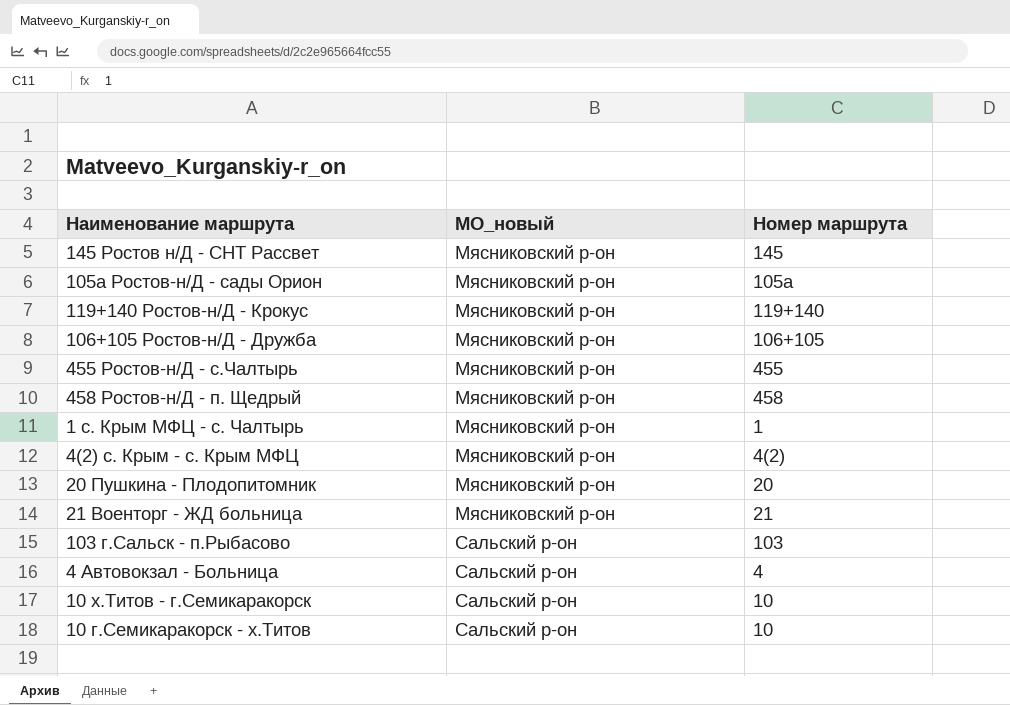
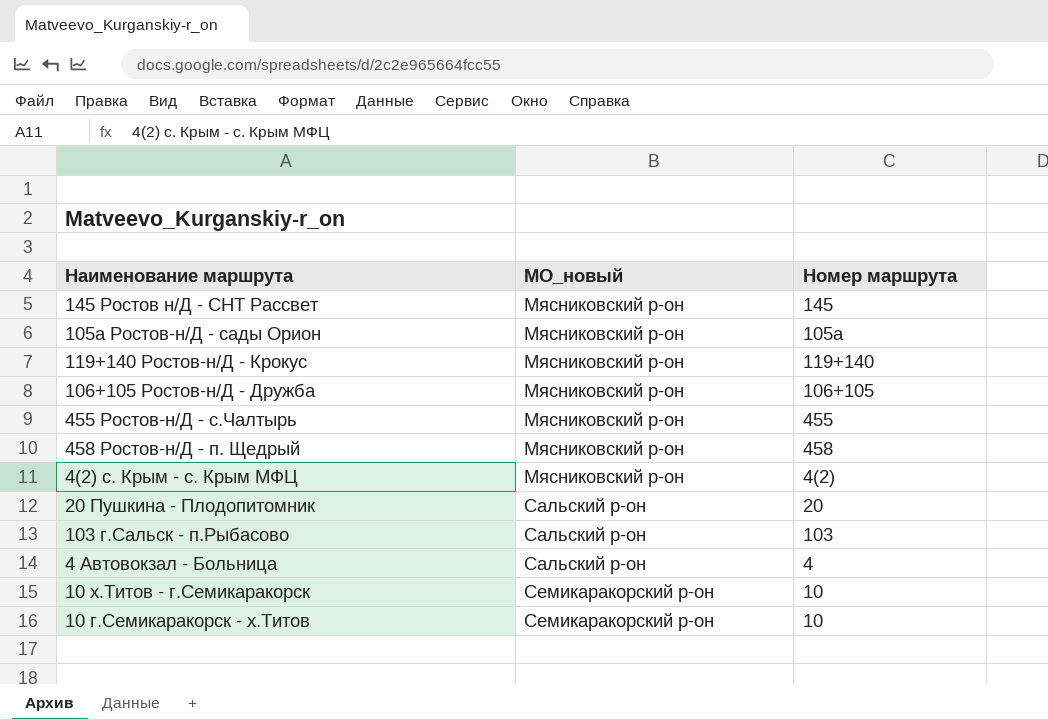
row 1 с. Крым МФЦ - с. Чалтырь: Мясниковский р-он | 1 -> none
row 21 Военторг - ЖД больница: Мясниковский р-он | 21 -> none
20 Пушкина - Плодопитомник | МО_новый: Мясниковский р-он -> Сальский р-он
10 х.Титов - г.Семикаракорск | МО_новый: Сальский р-он -> Семикаракорский р-он
10 г.Семикаракорск - х.Титов | МО_новый: Сальский р-он -> Семикаракорский р-он

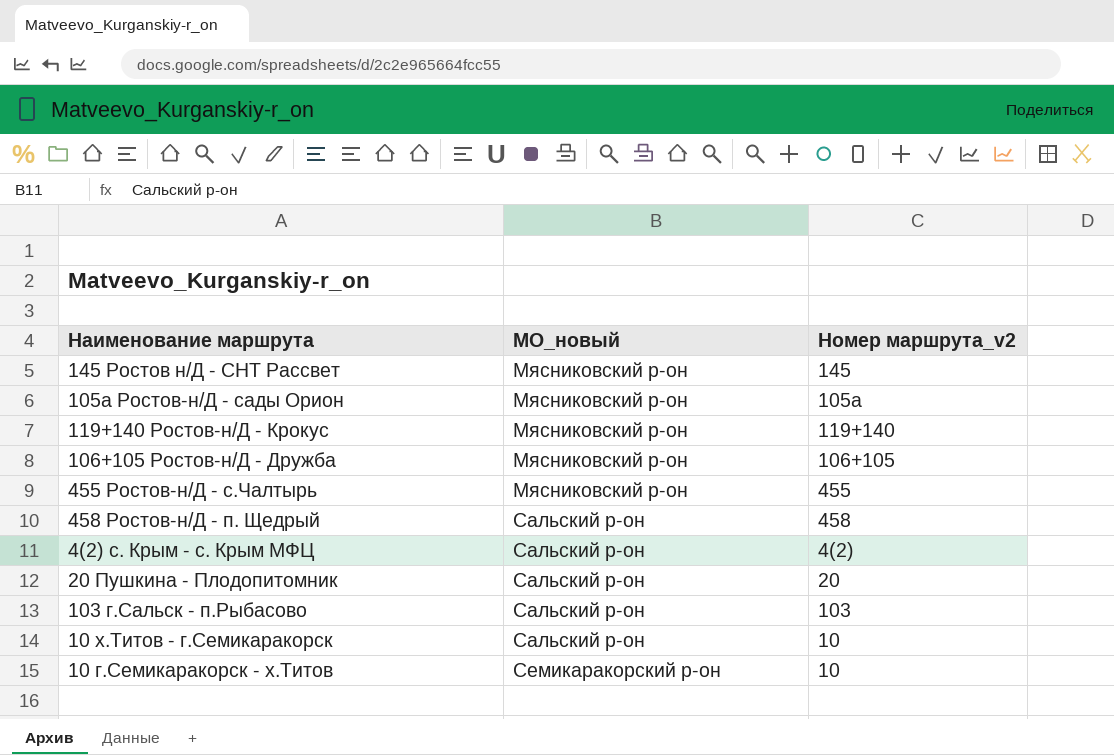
column name: Номер маршрута -> Номер маршрута_v2
row 4 Автовокзал - Больница: Сальский р-он | 4 -> none
458 Ростов-н/Д - п. Щедрый | МО_новый: Мясниковский р-он -> Сальский р-он
4(2) с. Крым - с. Крым МФЦ | МО_новый: Мясниковский р-он -> Сальский р-он
10 х.Титов - г.Семикаракорск | МО_новый: Семикаракорский р-он -> Сальский р-он

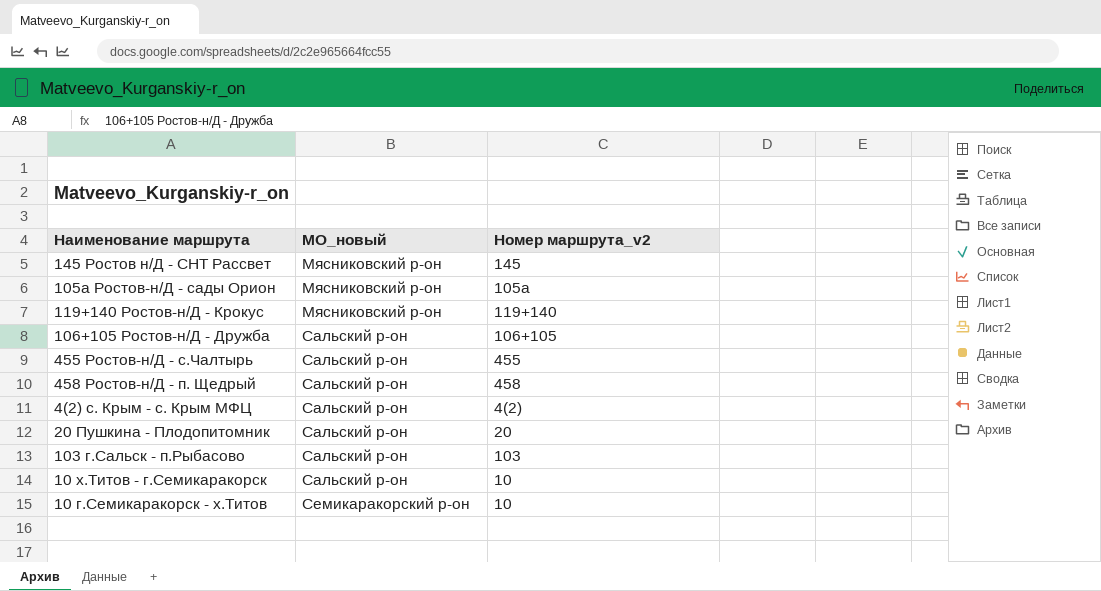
106+105 Ростов-н/Д - Дружба | МО_новый: Мясниковский р-он -> Сальский р-он
455 Ростов-н/Д - с.Чалтырь | МО_новый: Мясниковский р-он -> Сальский р-он

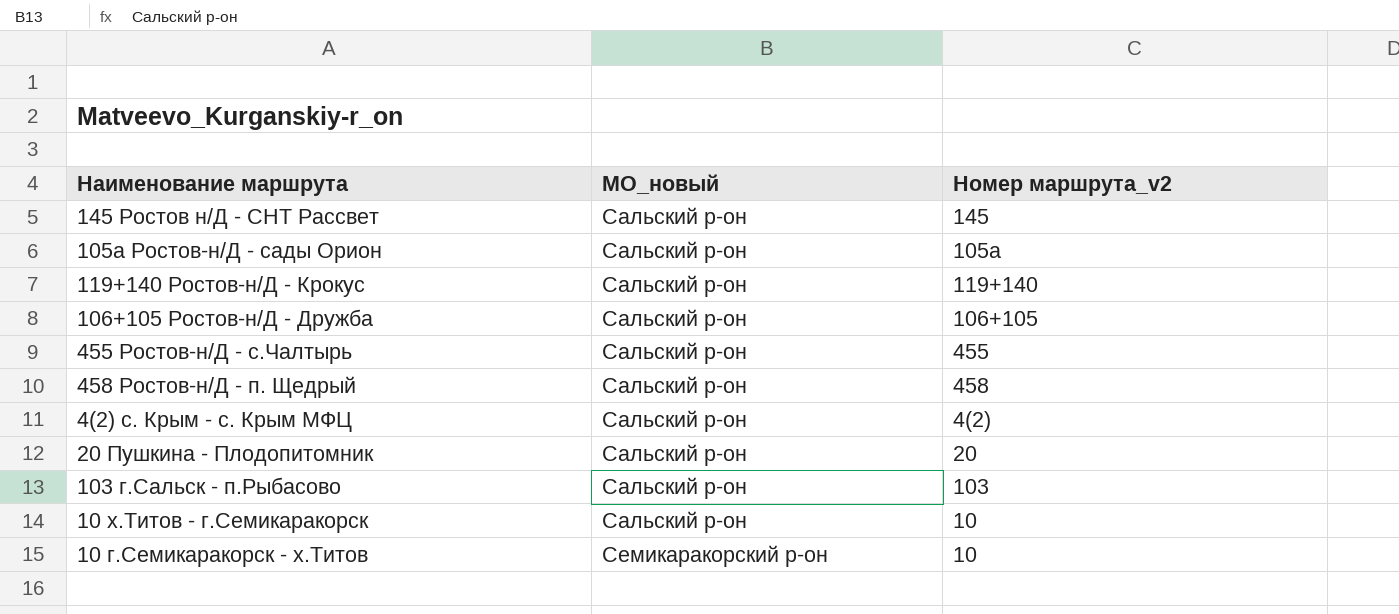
145 Ростов н/Д - СНТ Рассвет | МО_новый: Мясниковский р-он -> Сальский р-он
105а Ростов-н/Д - сады Орион | МО_новый: Мясниковский р-он -> Сальский р-он
119+140 Ростов-н/Д - Крокус | МО_новый: Мясниковский р-он -> Сальский р-он

